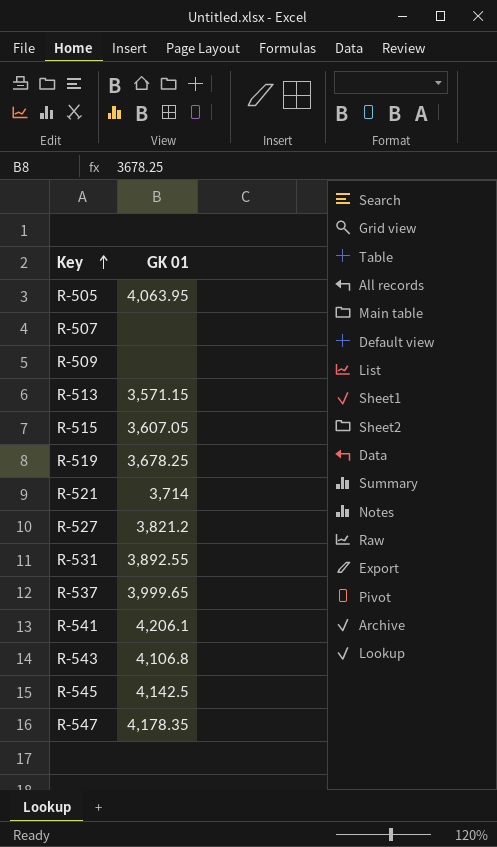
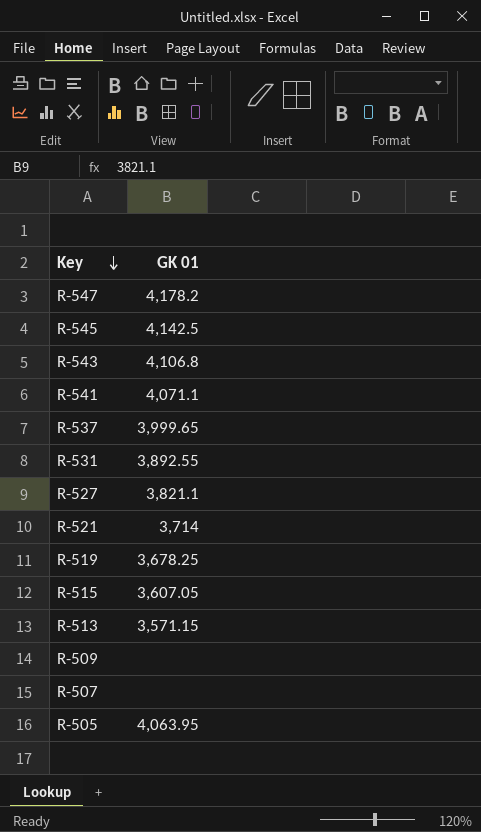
row order: Key ascending -> Key descending
R-547 | GK 01: 4,178.35 -> 4,178.2
R-541 | GK 01: 4,206.1 -> 4,071.1
R-527 | GK 01: 3,821.2 -> 3,821.1

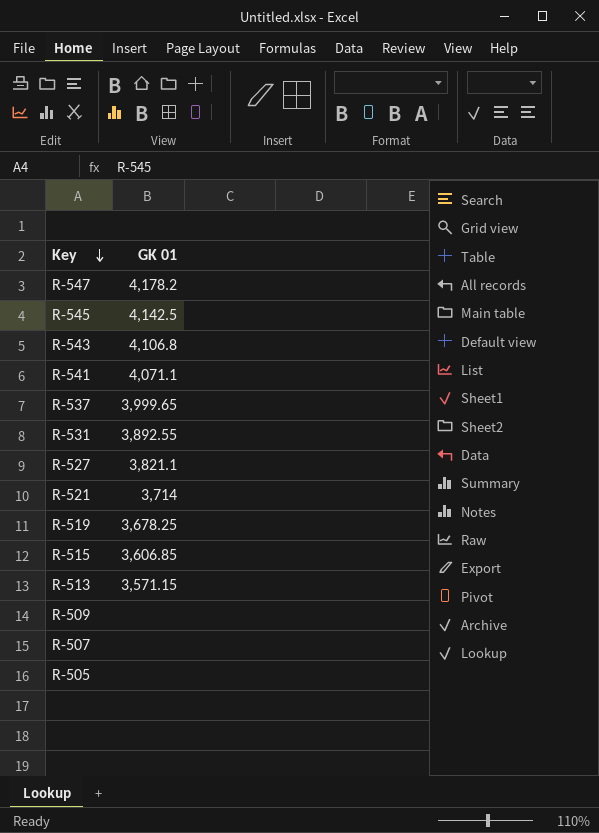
R-515 | GK 01: 3,607.05 -> 3,606.85
R-505 | GK 01: 4,063.95 -> none

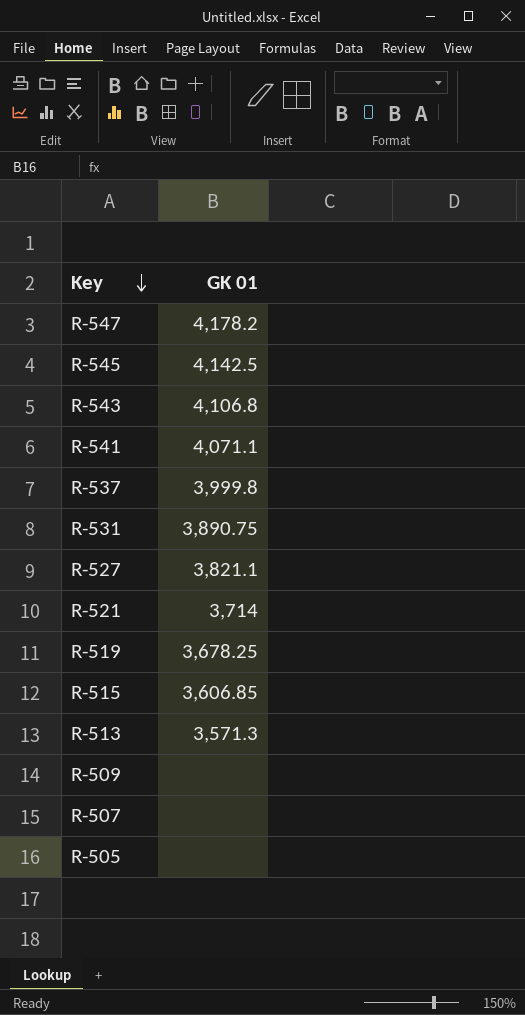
R-537 | GK 01: 3,999.65 -> 3,999.8
R-531 | GK 01: 3,892.55 -> 3,890.75
R-513 | GK 01: 3,571.15 -> 3,571.3

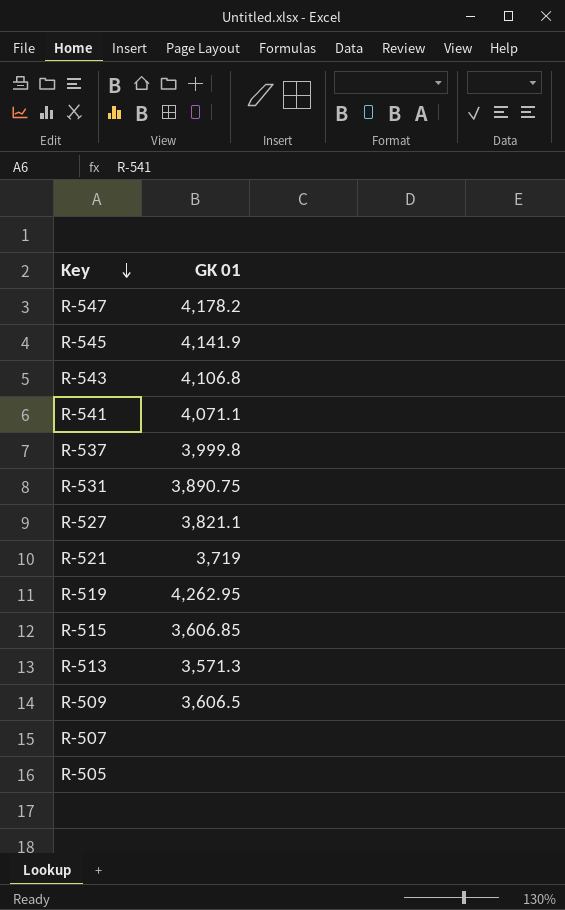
R-545 | GK 01: 4,142.5 -> 4,141.9
R-521 | GK 01: 3,714 -> 3,719
R-519 | GK 01: 3,678.25 -> 4,262.95
R-509 | GK 01: none -> 3,606.5

